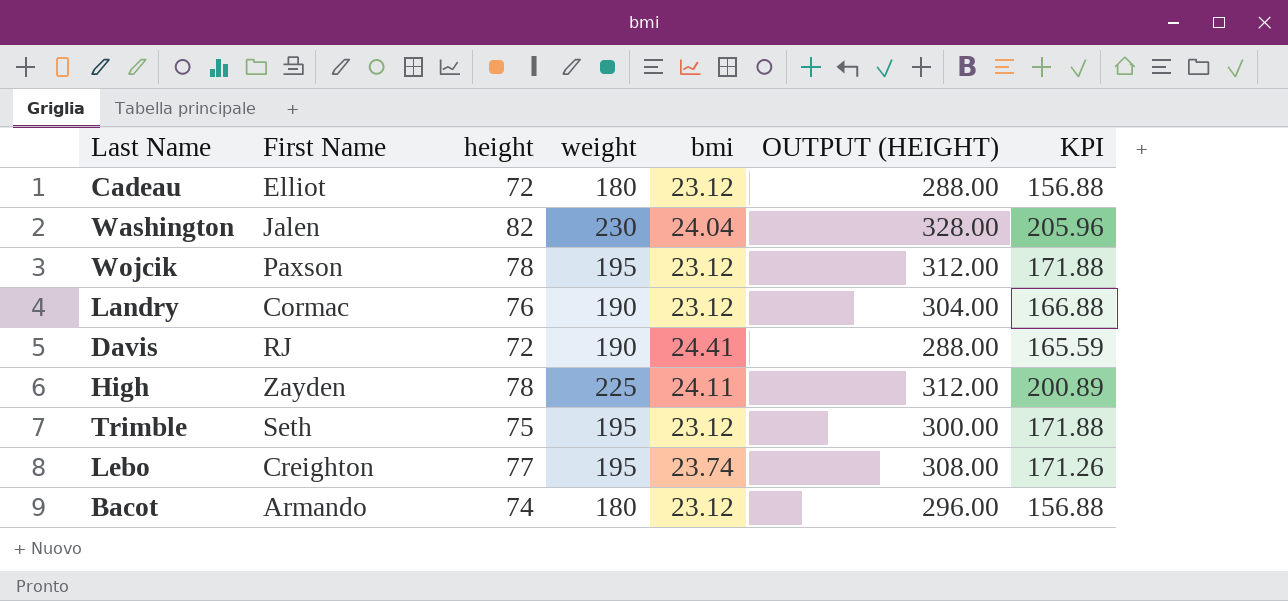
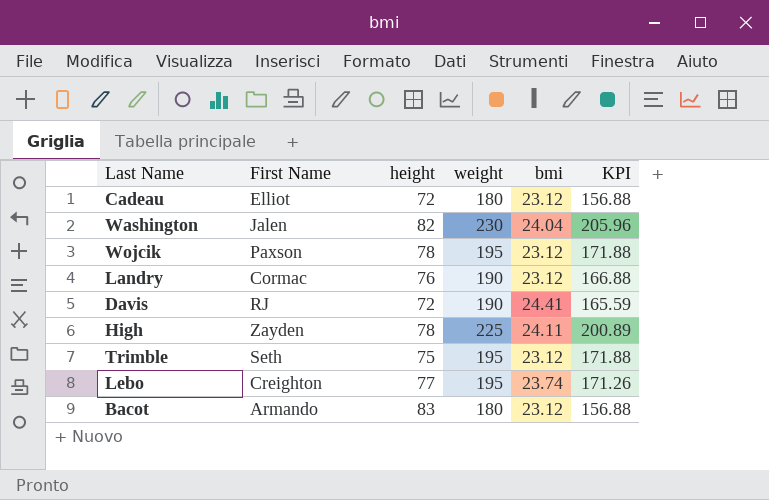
column OUTPUT (HEIGHT) | formula: [height] * 4 -> none
Bacot | height: 74 -> 83

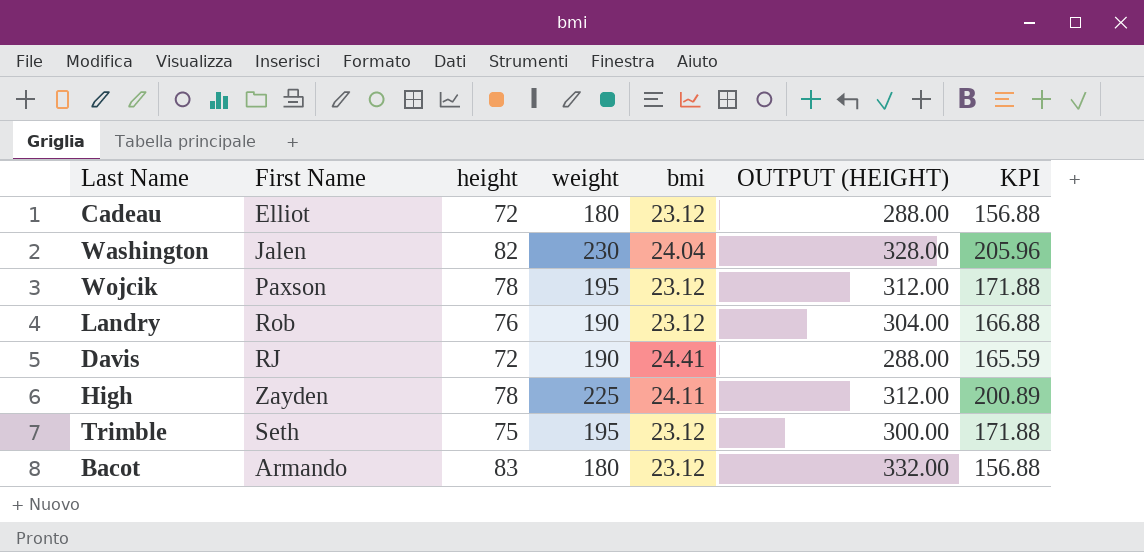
column OUTPUT (HEIGHT) | formula: none -> [height] * 4
row Lebo: Creighton | 77 | 195 | 23.74 | 171.26 -> none
Landry | First Name: Cormac -> Rob

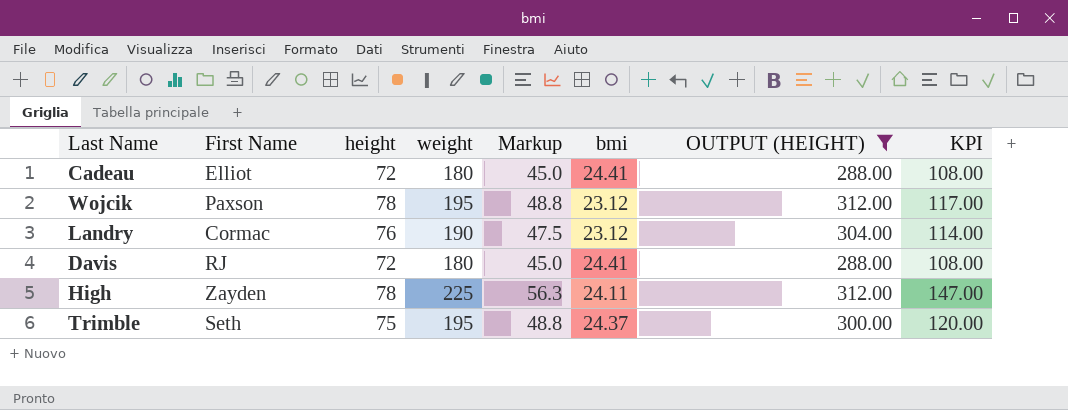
filter: none -> OUTPUT (HEIGHT) <= 312.00
column Markup | formula: none -> [weight] * 0.25
column KPI | formula: [weight] - [bmi] -> [weight] - [height]
Cadeau | bmi: 23.12 -> 24.41
Landry | First Name: Rob -> Cormac
Davis | weight: 190 -> 180
Trimble | bmi: 23.12 -> 24.37

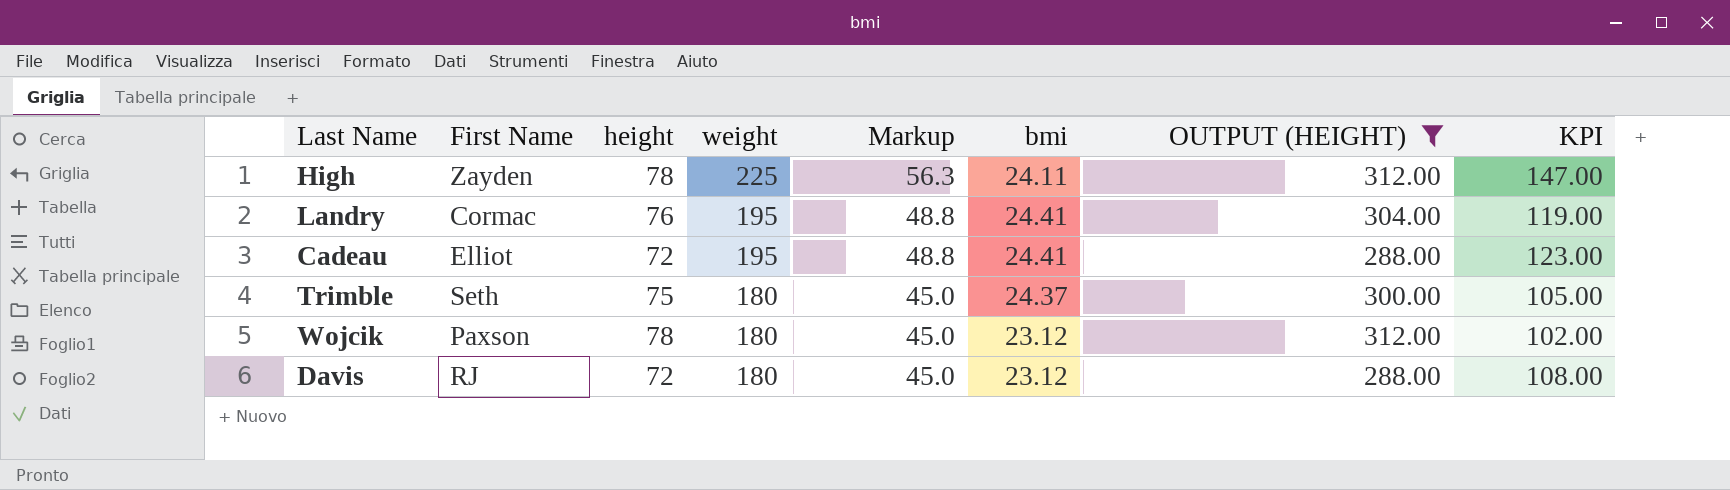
row order: none -> weight descending
Landry | weight: 190 -> 195
Landry | Markup: 47.5 -> 48.8
Landry | bmi: 23.12 -> 24.41
Landry | KPI: 114.00 -> 119.00
Cadeau | weight: 180 -> 195
Cadeau | Markup: 45.0 -> 48.8
Cadeau | KPI: 108.00 -> 123.00
Trimble | weight: 195 -> 180
Trimble | Markup: 48.8 -> 45.0
Trimble | KPI: 120.00 -> 105.00
Wojcik | weight: 195 -> 180
Wojcik | Markup: 48.8 -> 45.0
Wojcik | KPI: 117.00 -> 102.00
Davis | bmi: 24.41 -> 23.12

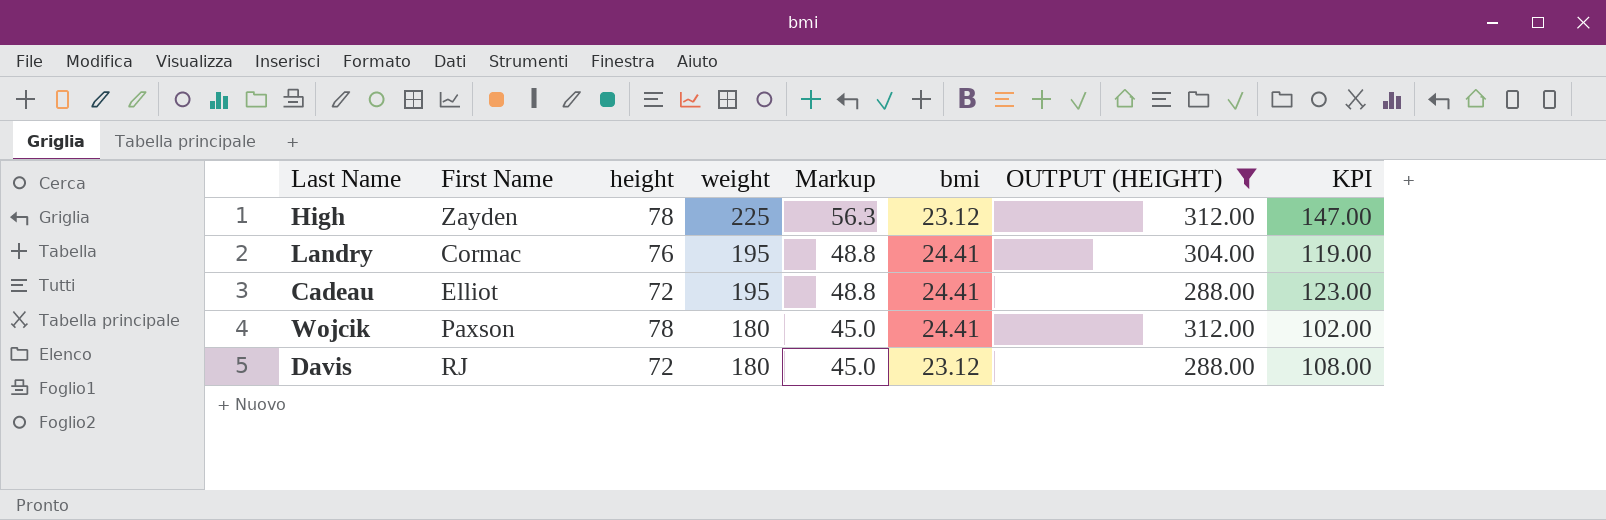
row Trimble: Seth | 75 | 180 | 45.0 | 24.37 | 300.00 | 105.00 -> none
High | bmi: 24.11 -> 23.12
Wojcik | bmi: 23.12 -> 24.41

